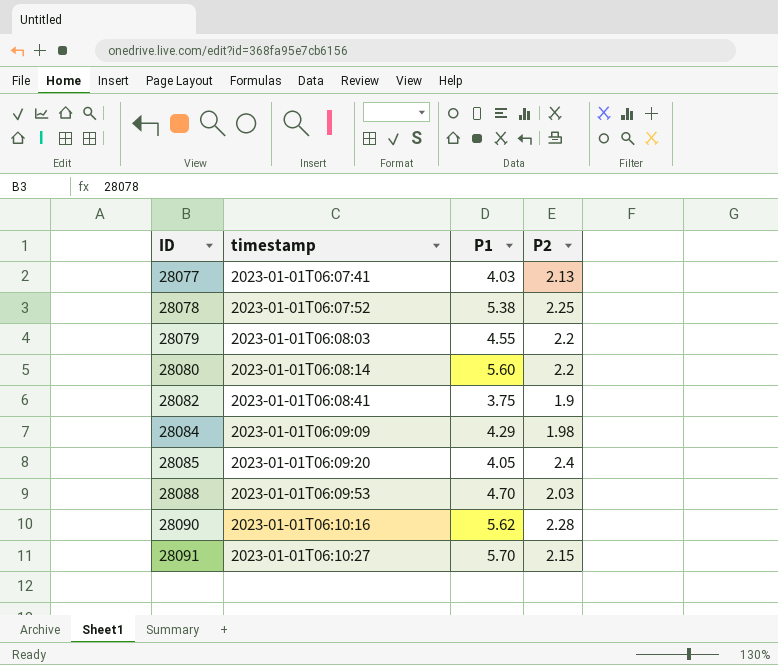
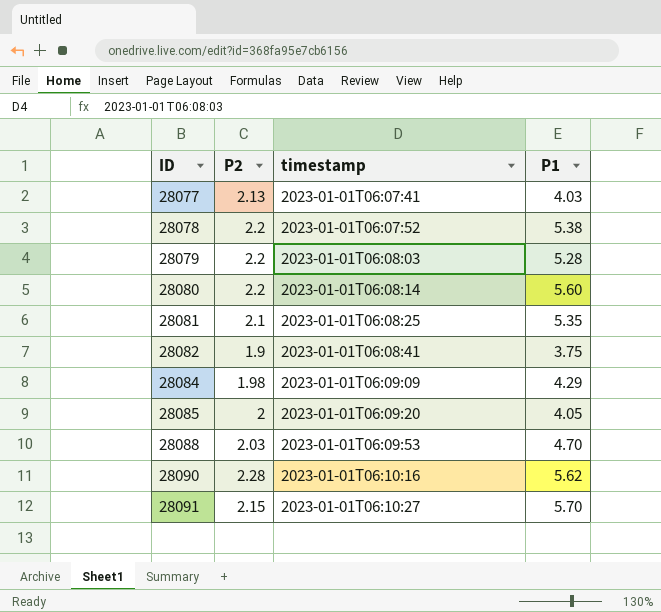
column P2 | position: 4 -> 2
28078 | P2: 2.25 -> 2.2
28079 | P1: 4.55 -> 5.28
row 28081: none -> 2.1 | 2023-01-01T06:08:25 | 5.35
28085 | P2: 2.4 -> 2

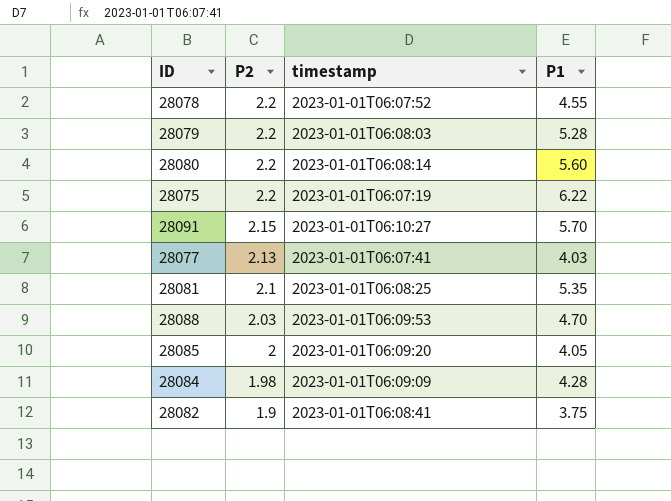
row order: ID ascending -> P2 descending
row 28090: 2.28 | 2023-01-01T06:10:16 | 5.62 -> none
28078 | P1: 5.38 -> 4.55
row 28075: none -> 2.2 | 2023-01-01T06:07:19 | 6.22
28084 | P1: 4.29 -> 4.28

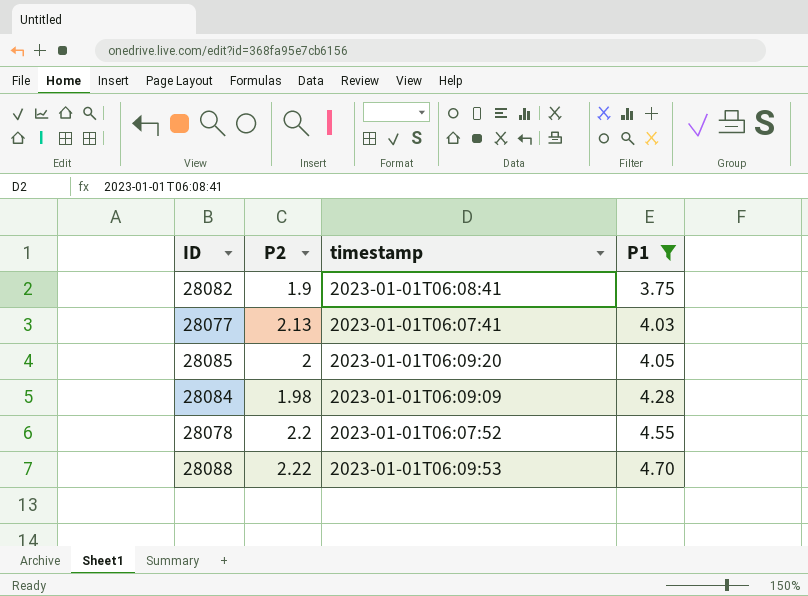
filter: none -> P1 <= 4.70
row order: P2 descending -> P1 ascending
28088 | P2: 2.03 -> 2.22

